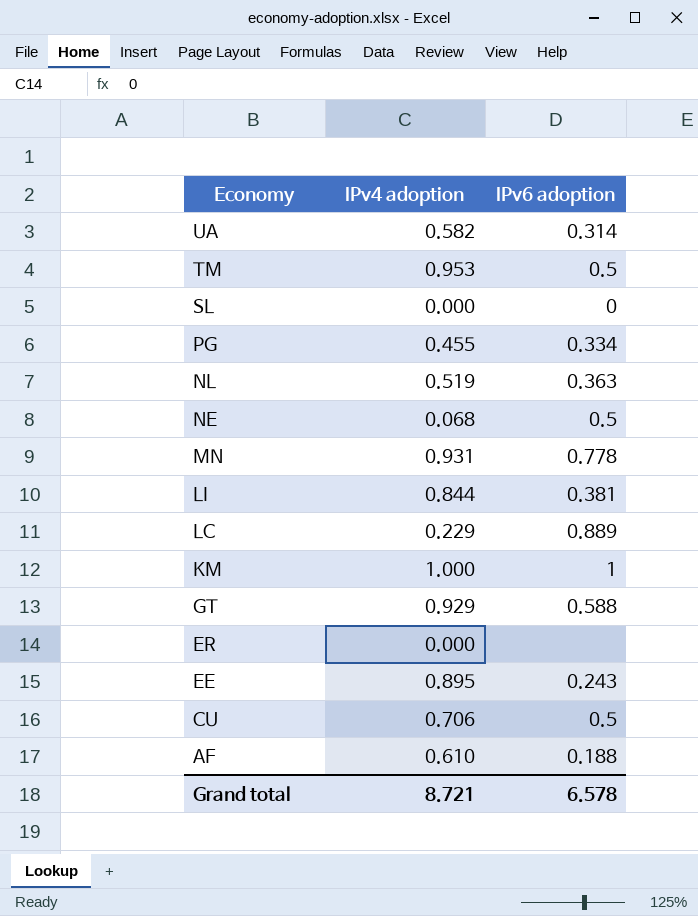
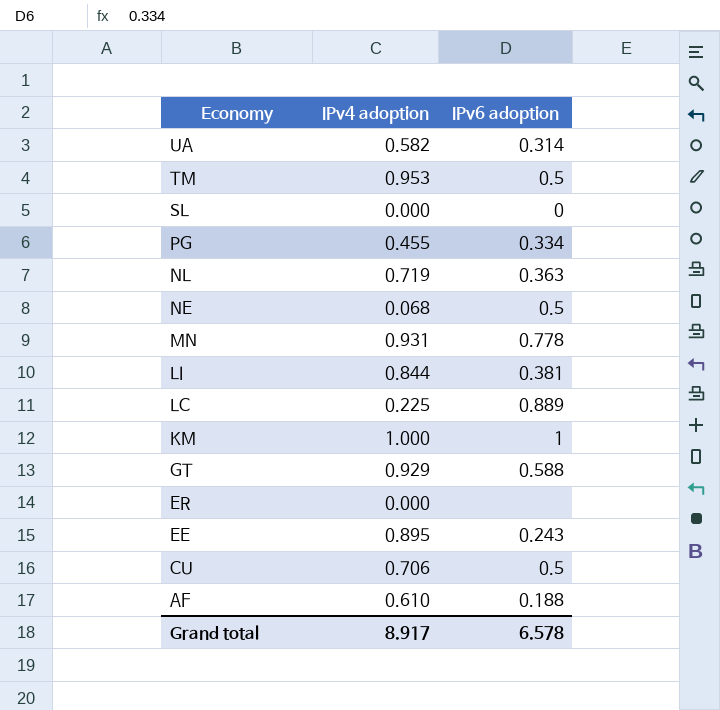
NL | IPv4 adoption: 0.519 -> 0.719
LC | IPv4 adoption: 0.229 -> 0.225
Grand total | IPv4 adoption: 8.721 -> 8.917

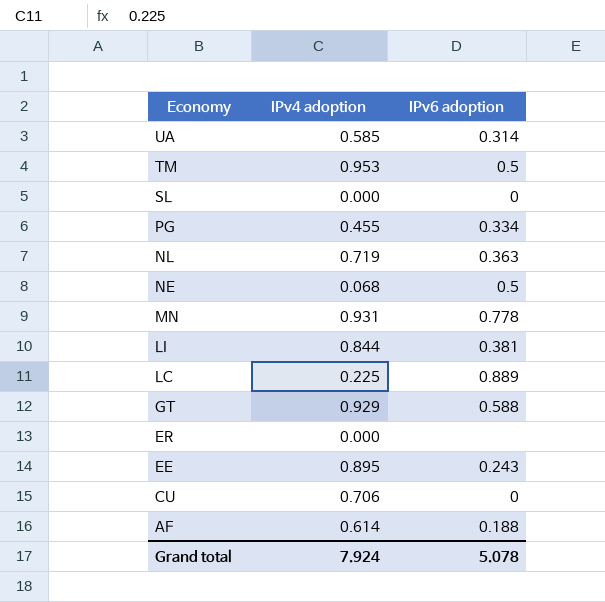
row KM: 1.000 | 1 -> none
UA | IPv4 adoption: 0.582 -> 0.585
CU | IPv6 adoption: 0.5 -> 0
AF | IPv4 adoption: 0.610 -> 0.614
Grand total | IPv4 adoption: 8.917 -> 7.924
Grand total | IPv6 adoption: 6.578 -> 5.078

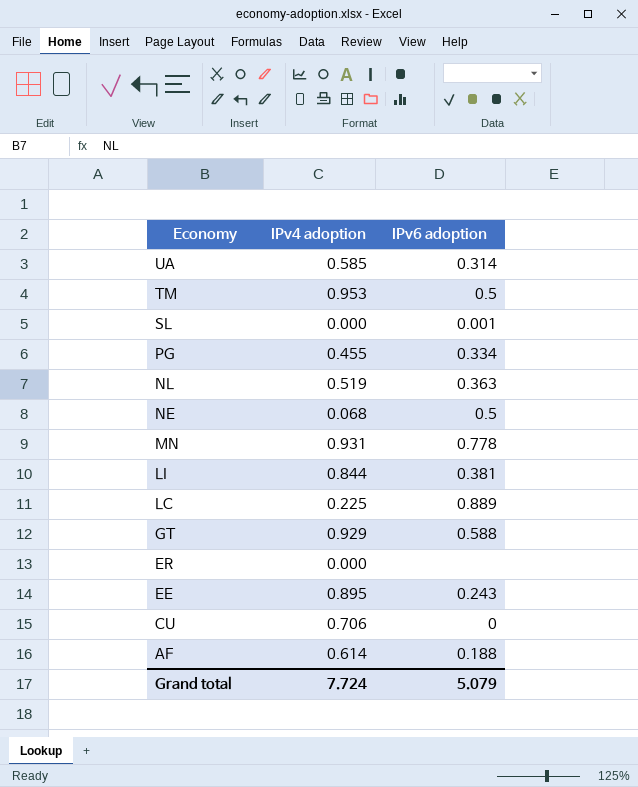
SL | IPv6 adoption: 0 -> 0.001
NL | IPv4 adoption: 0.719 -> 0.519
Grand total | IPv4 adoption: 7.924 -> 7.724
Grand total | IPv6 adoption: 5.078 -> 5.079

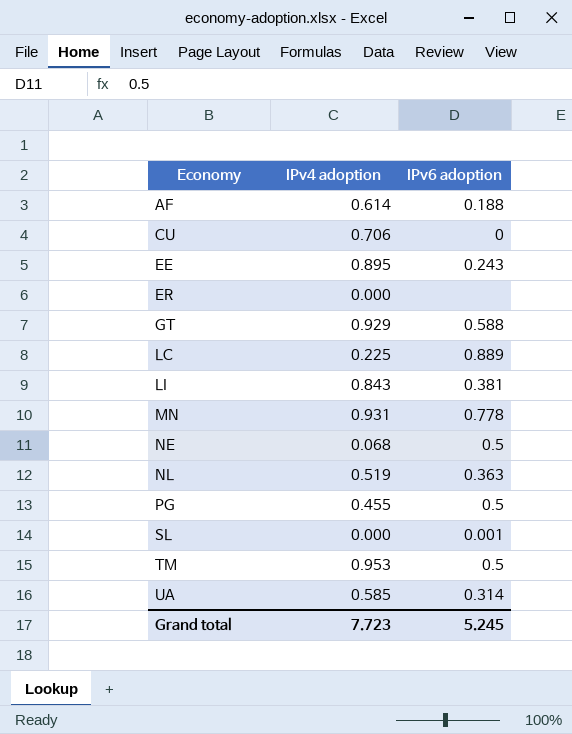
row order: Economy descending -> Economy ascending
LI | IPv4 adoption: 0.844 -> 0.843
PG | IPv6 adoption: 0.334 -> 0.5
Grand total | IPv4 adoption: 7.724 -> 7.723
Grand total | IPv6 adoption: 5.079 -> 5.245

